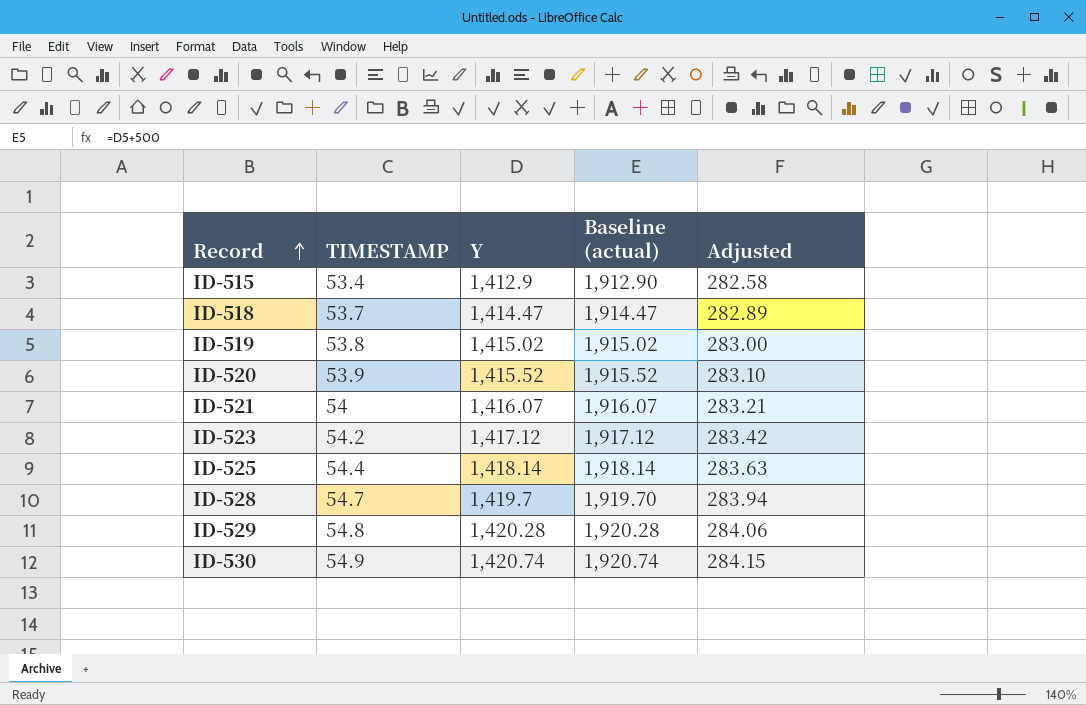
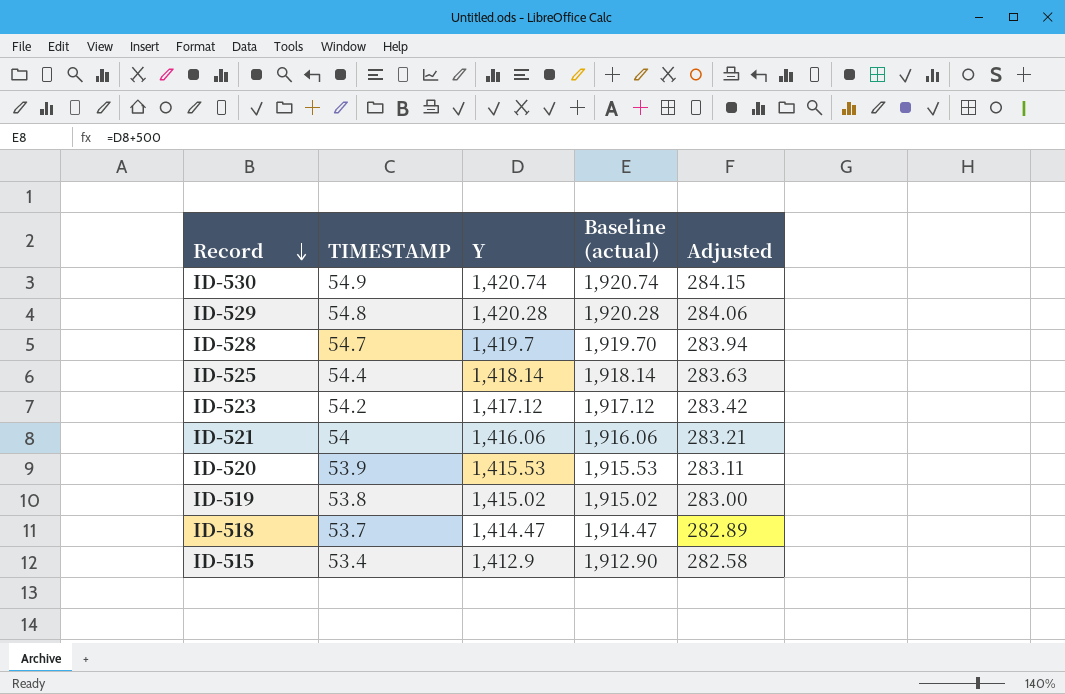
row order: Record ascending -> Record descending
ID-521 | Y: 1,416.07 -> 1,416.06
ID-521 | Baseline (actual): 1,916.07 -> 1,916.06
ID-520 | Y: 1,415.52 -> 1,415.53
ID-520 | Baseline (actual): 1,915.52 -> 1,915.53
ID-520 | Adjusted: 283.10 -> 283.11

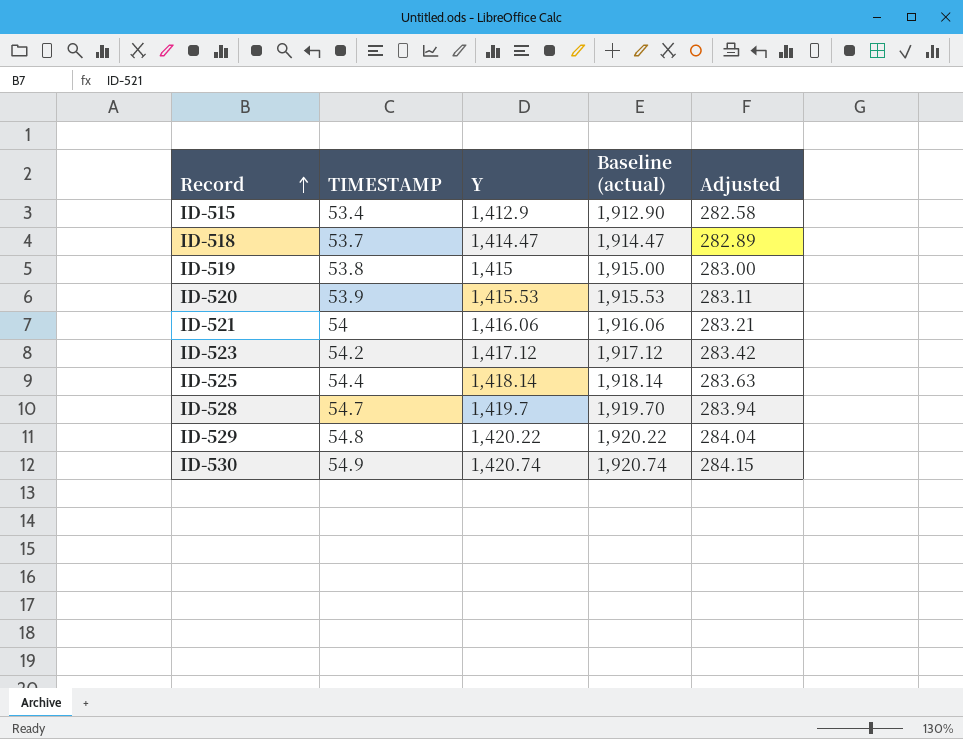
row order: Record descending -> Record ascending
ID-519 | Y: 1,415.02 -> 1,415
ID-519 | Baseline (actual): 1,915.02 -> 1,915.00
ID-529 | Y: 1,420.28 -> 1,420.22
ID-529 | Baseline (actual): 1,920.28 -> 1,920.22
ID-529 | Adjusted: 284.06 -> 284.04

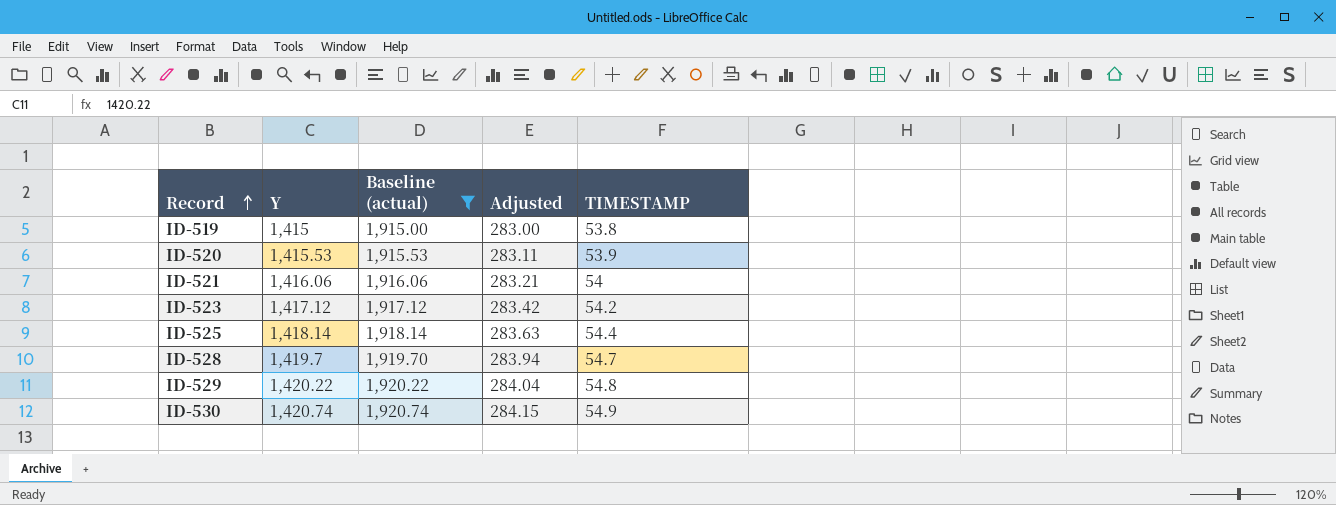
filter: none -> Baseline (actual) >= 1,915.00
column TIMESTAMP | position: 2 -> 5

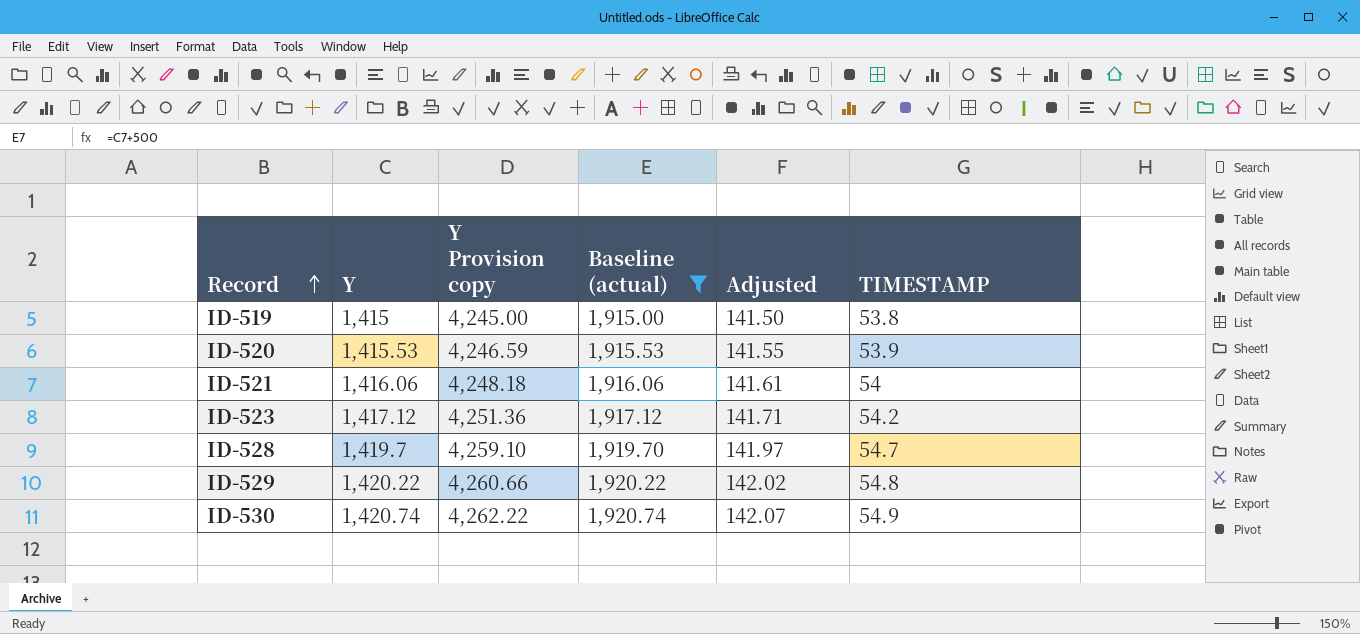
column Y Provision copy | formula: none -> [Y] * 3
column Adjusted | formula: [Y] * 0.2 -> [Y] * 0.1
row ID-525: 1,418.14 | 1,918.14 | 283.63 | 54.4 -> none

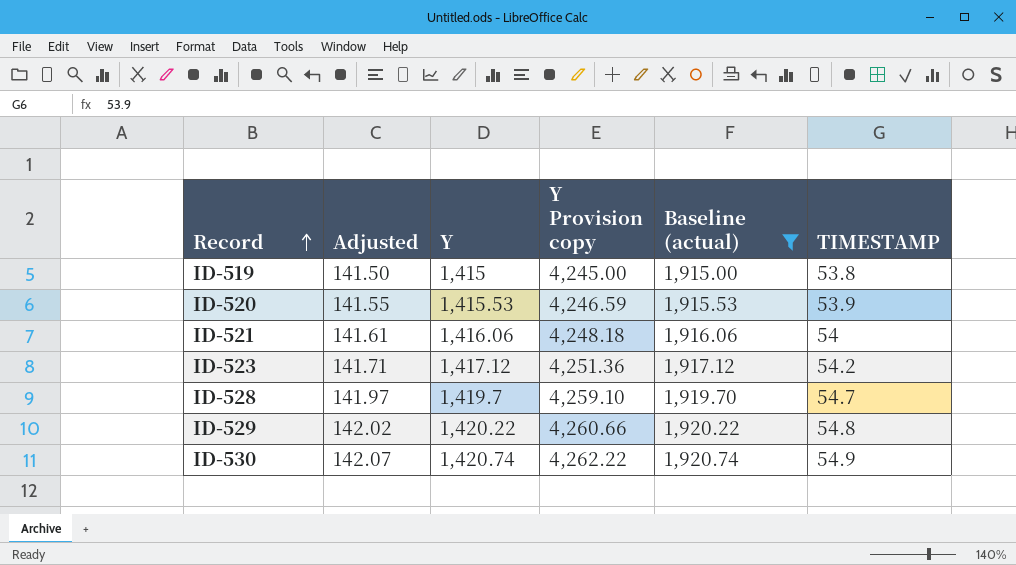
column Adjusted | position: 5 -> 2

